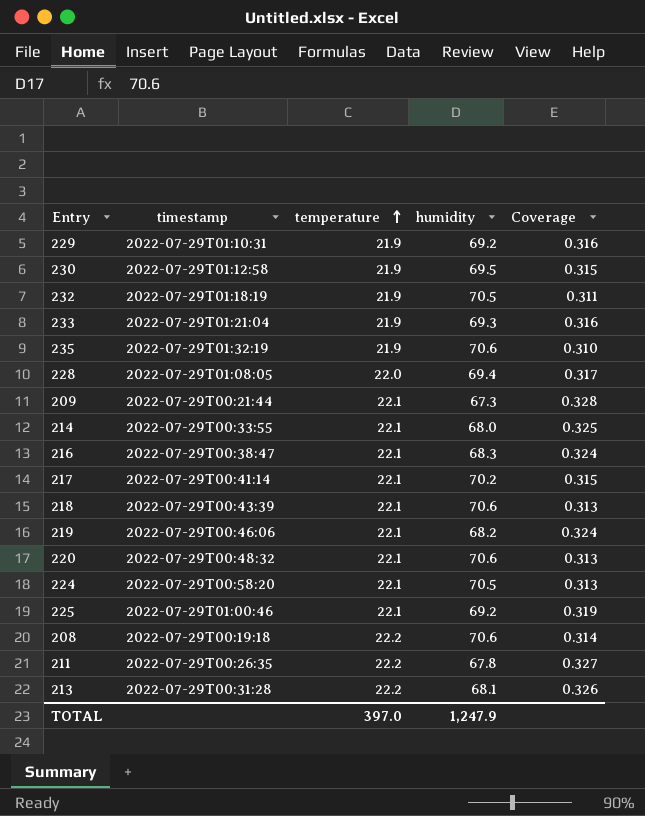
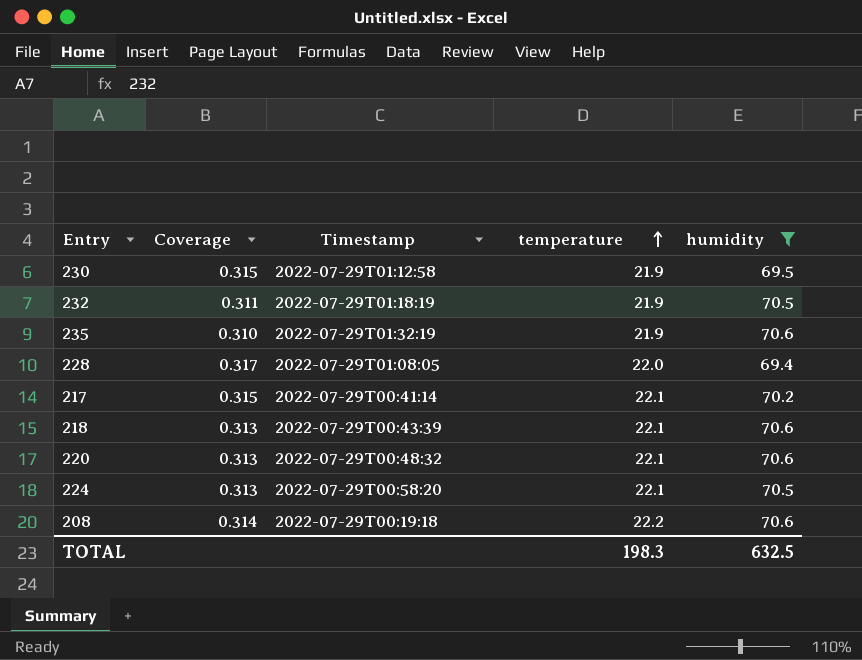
filter: none -> humidity >= 69.4
column Coverage | position: 5 -> 2
column name: timestamp -> Timestamp
TOTAL | temperature: 397.0 -> 198.3
TOTAL | humidity: 1,247.9 -> 632.5

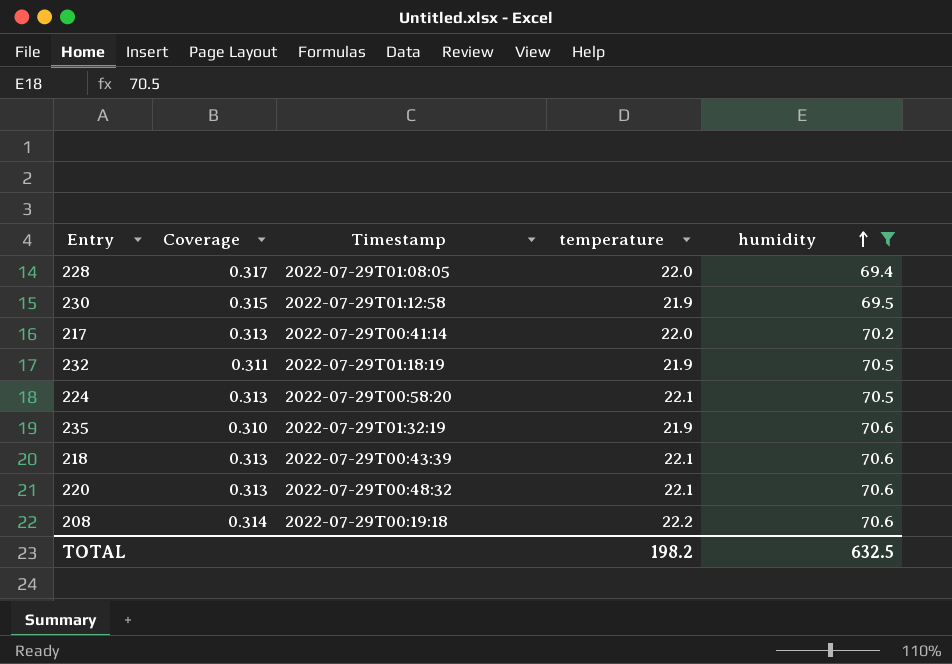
row order: temperature ascending -> humidity ascending
217 | Coverage: 0.315 -> 0.313
217 | temperature: 22.1 -> 22.0
TOTAL | temperature: 198.3 -> 198.2

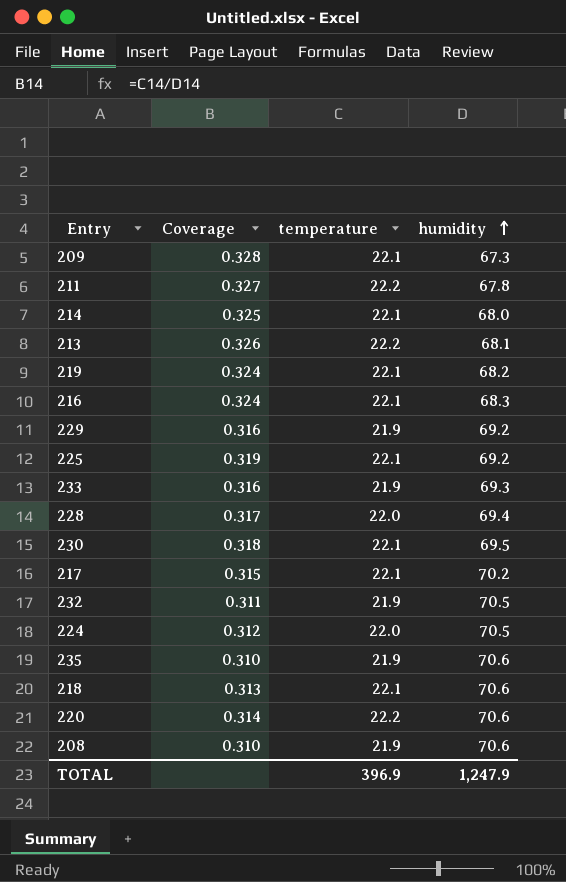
filter: humidity >= 69.4 -> none
column Timestamp | position: 3 -> none
230 | Coverage: 0.315 -> 0.318
230 | temperature: 21.9 -> 22.1
217 | Coverage: 0.313 -> 0.315
217 | temperature: 22.0 -> 22.1
224 | Coverage: 0.313 -> 0.312
224 | temperature: 22.1 -> 22.0
220 | Coverage: 0.313 -> 0.314
220 | temperature: 22.1 -> 22.2
208 | Coverage: 0.314 -> 0.310
208 | temperature: 22.2 -> 21.9
TOTAL | temperature: 198.2 -> 396.9
TOTAL | humidity: 632.5 -> 1,247.9

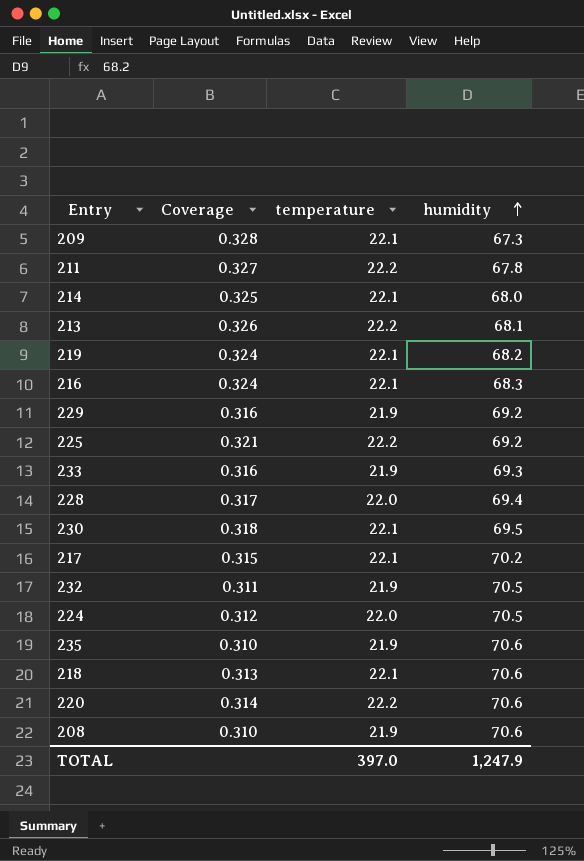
225 | Coverage: 0.319 -> 0.321
225 | temperature: 22.1 -> 22.2
TOTAL | temperature: 396.9 -> 397.0

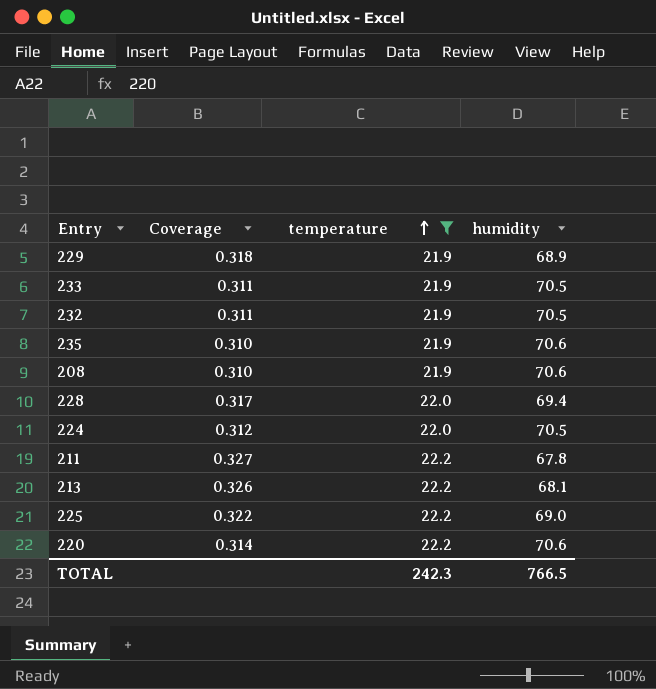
filter: none -> temperature != 22.1
row order: humidity ascending -> temperature ascending
229 | Coverage: 0.316 -> 0.318
229 | humidity: 69.2 -> 68.9
233 | Coverage: 0.316 -> 0.311
233 | humidity: 69.3 -> 70.5
225 | Coverage: 0.321 -> 0.322
225 | humidity: 69.2 -> 69.0
TOTAL | temperature: 397.0 -> 242.3
TOTAL | humidity: 1,247.9 -> 766.5

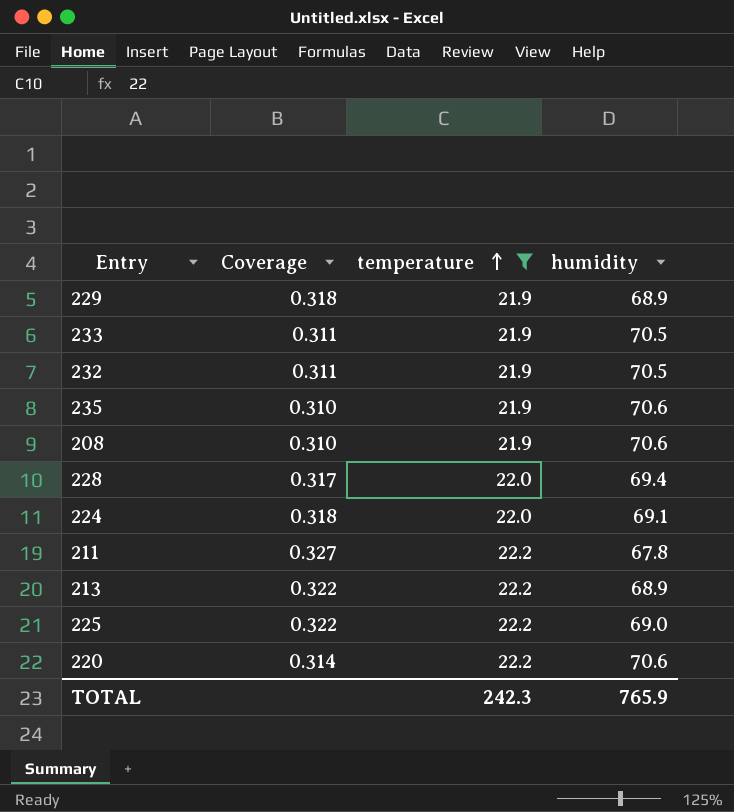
224 | Coverage: 0.312 -> 0.318
224 | humidity: 70.5 -> 69.1
213 | Coverage: 0.326 -> 0.322
213 | humidity: 68.1 -> 68.9
TOTAL | humidity: 766.5 -> 765.9

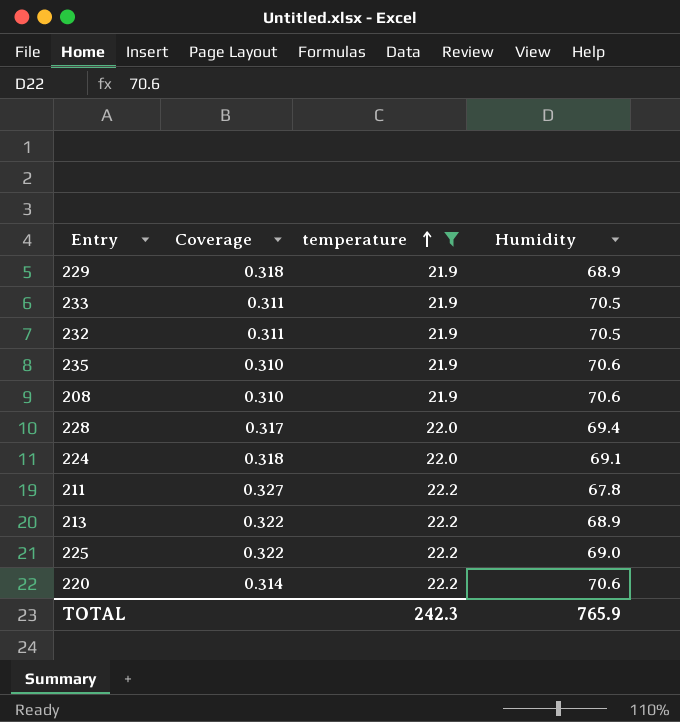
column name: humidity -> Humidity

